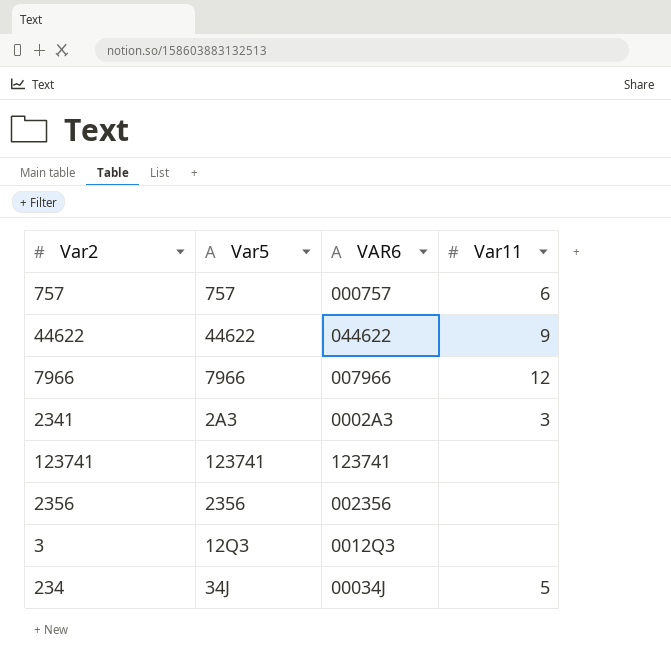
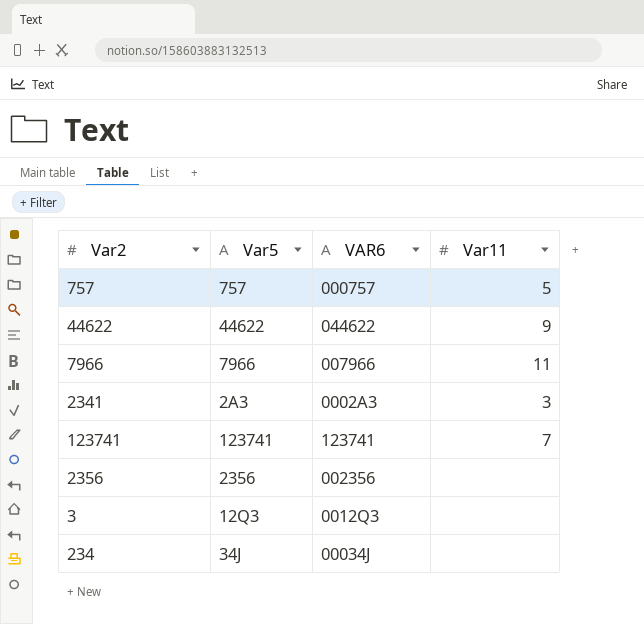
757 | Var11: 6 -> 5
7966 | Var11: 12 -> 11
123741 | Var11: none -> 7
234 | Var11: 5 -> none

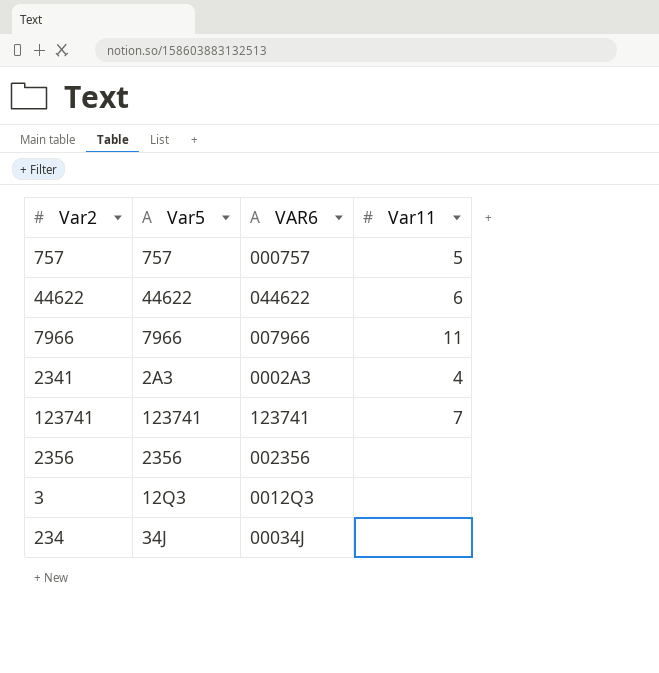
44622 | Var11: 9 -> 6
2341 | Var11: 3 -> 4

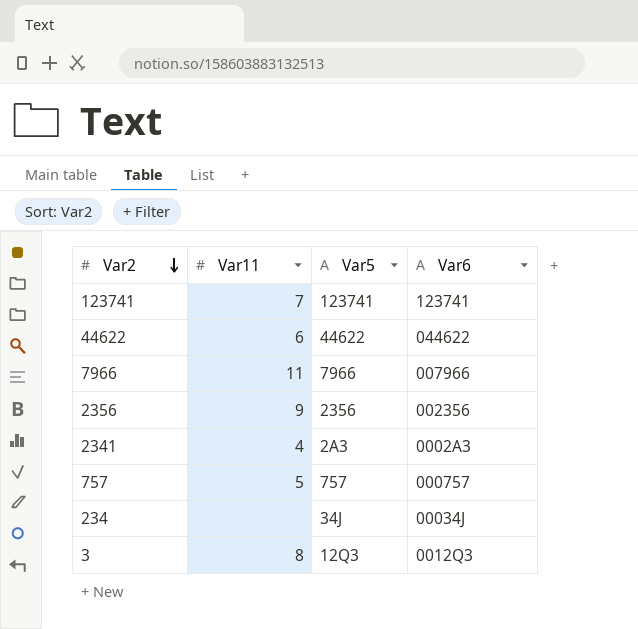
row order: none -> Var2 descending
column Var11 | position: 4 -> 2
column name: VAR6 -> Var6
2356 | Var11: none -> 9
3 | Var11: none -> 8

